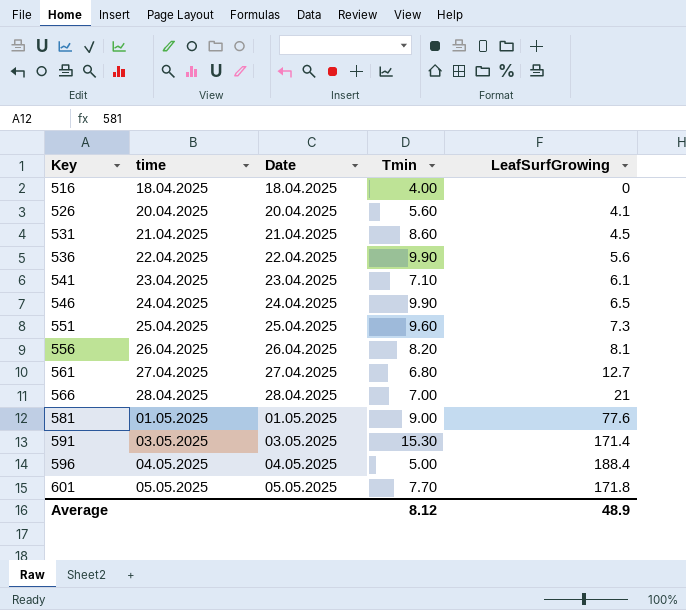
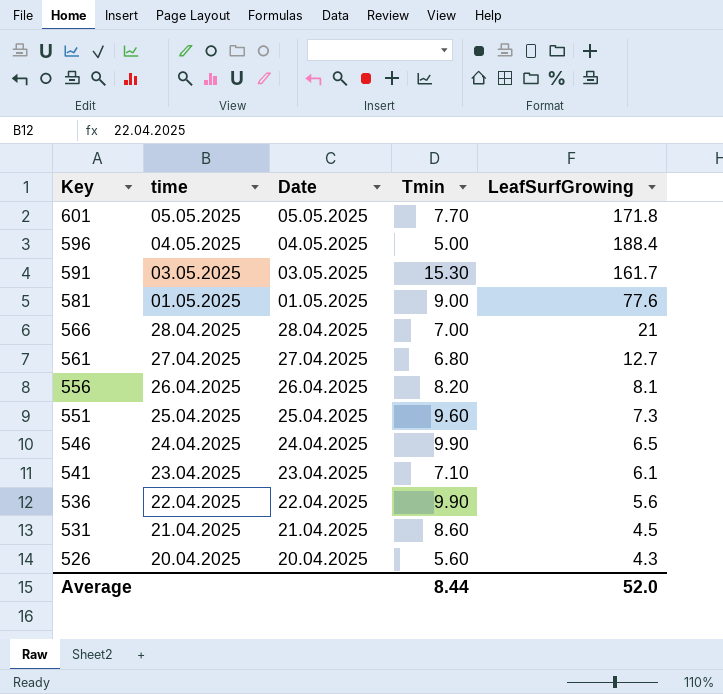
row order: Key ascending -> Key descending
row 516: 18.04.2025 | 18.04.2025 | 4.00 | 0 -> none
591 | LeafSurfGrowing: 171.4 -> 161.7
526 | LeafSurfGrowing: 4.1 -> 4.3
Average | Tmin: 8.12 -> 8.44
Average | LeafSurfGrowing: 48.9 -> 52.0

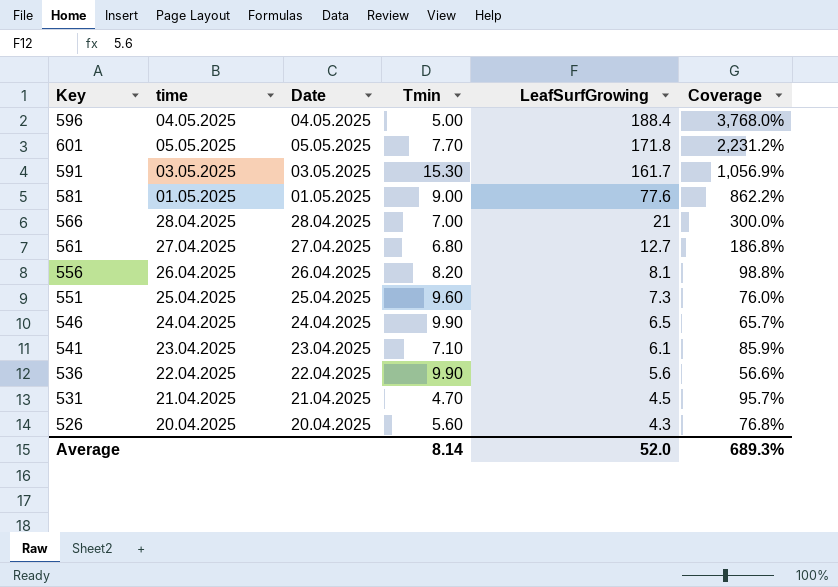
row order: Key descending -> LeafSurfGrowing descending
column Coverage | formula: none -> [LeafSurfGrowing] / [Tmin]
531 | Tmin: 8.60 -> 4.70
Average | Tmin: 8.44 -> 8.14

